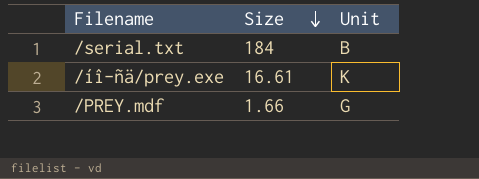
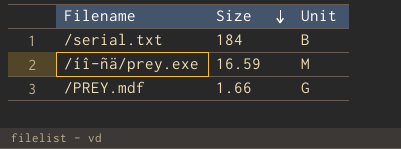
/íî-ñä/prey.exe | Size: 16.61 -> 16.59
/íî-ñä/prey.exe | Unit: K -> M

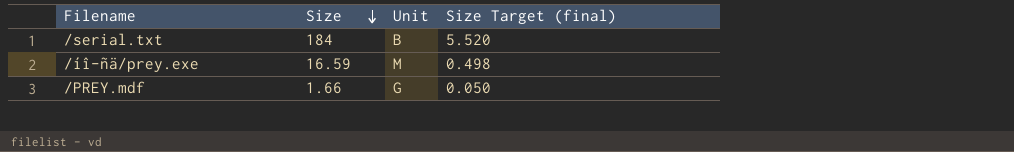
column Size Target (final) | formula: none -> [Size] * 0.03

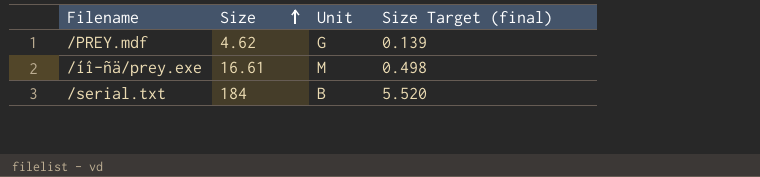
row order: Size descending -> Size ascending
/PREY.mdf | Size: 1.66 -> 4.62
/PREY.mdf | Size Target (final): 0.050 -> 0.139
/íî-ñä/prey.exe | Size: 16.59 -> 16.61

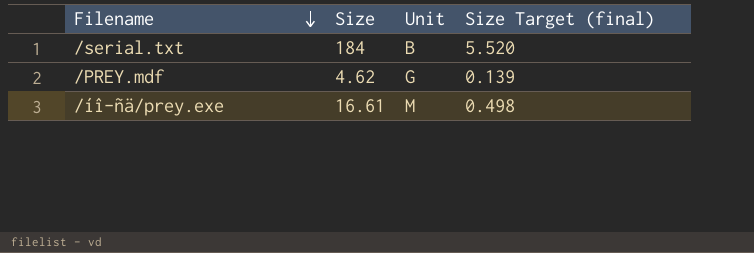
row order: Size ascending -> Filename descending

